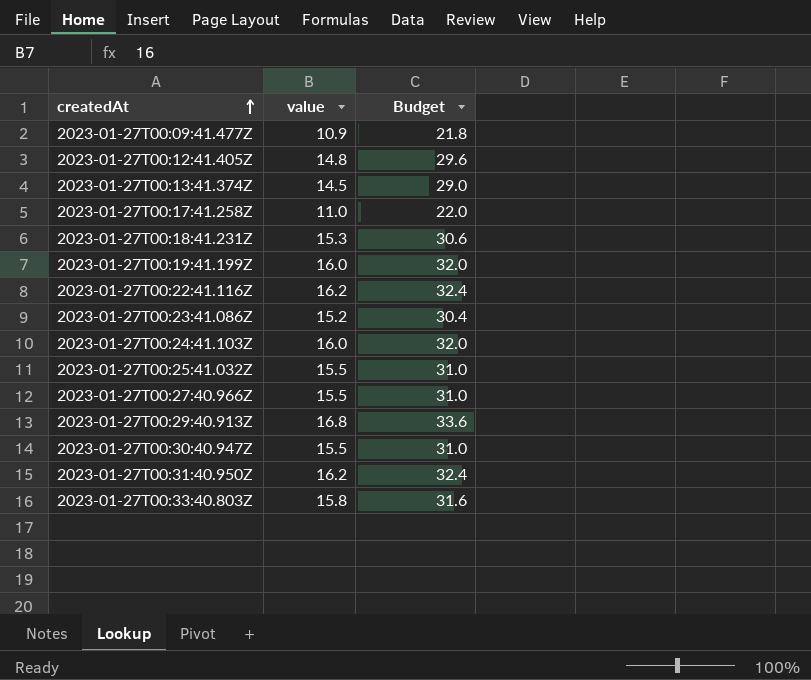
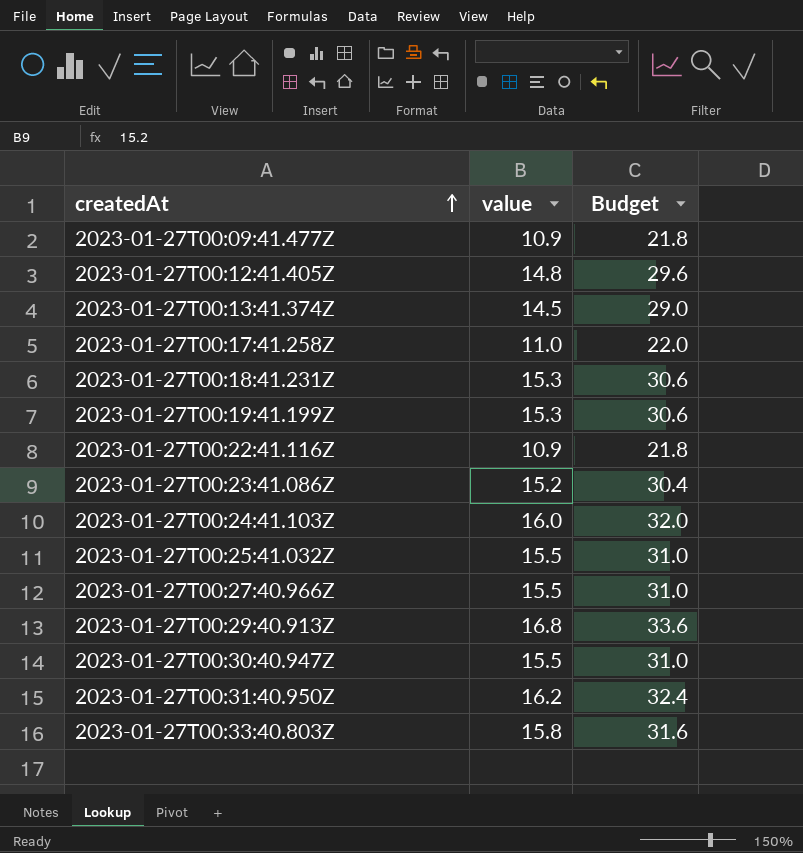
2023-01-27T00:19:41.199Z | value: 16.0 -> 15.3
2023-01-27T00:19:41.199Z | Budget: 32.0 -> 30.6
2023-01-27T00:22:41.116Z | value: 16.2 -> 10.9
2023-01-27T00:22:41.116Z | Budget: 32.4 -> 21.8

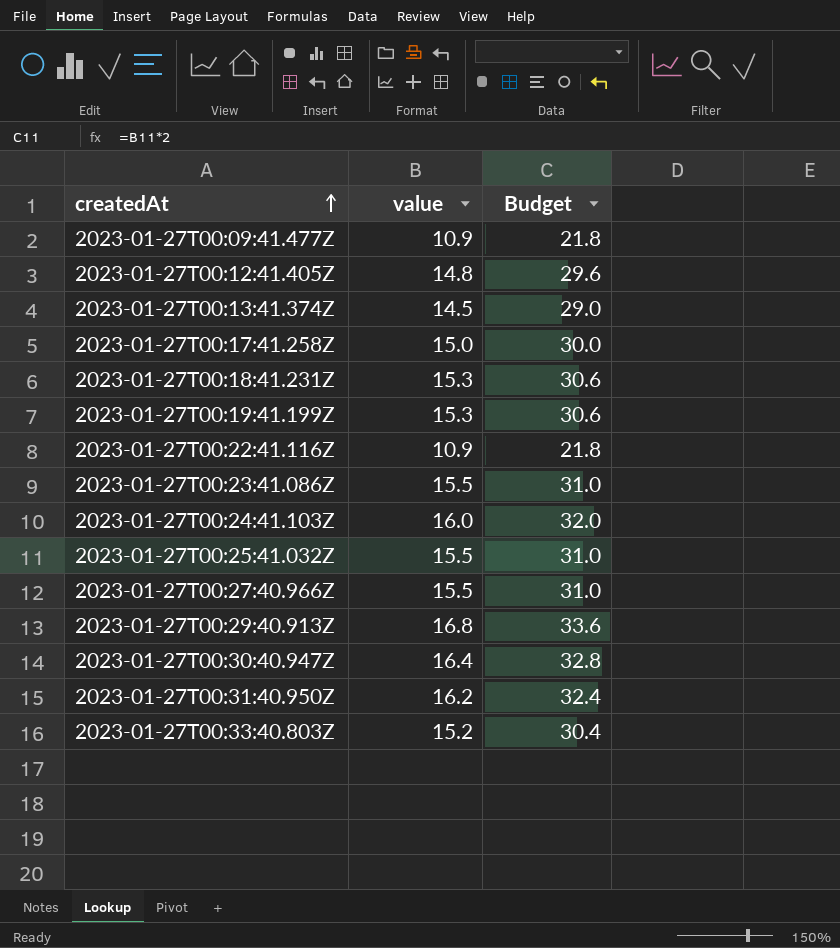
2023-01-27T00:17:41.258Z | value: 11.0 -> 15.0
2023-01-27T00:17:41.258Z | Budget: 22.0 -> 30.0
2023-01-27T00:23:41.086Z | value: 15.2 -> 15.5
2023-01-27T00:23:41.086Z | Budget: 30.4 -> 31.0
2023-01-27T00:30:40.947Z | value: 15.5 -> 16.4
2023-01-27T00:30:40.947Z | Budget: 31.0 -> 32.8
2023-01-27T00:33:40.803Z | value: 15.8 -> 15.2
2023-01-27T00:33:40.803Z | Budget: 31.6 -> 30.4

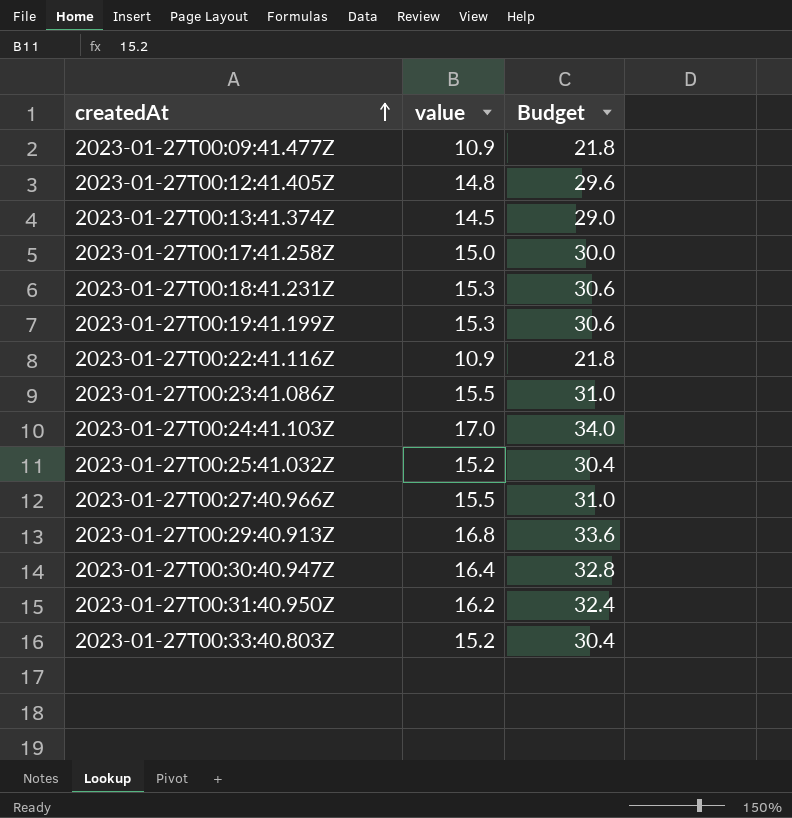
2023-01-27T00:24:41.103Z | value: 16.0 -> 17.0
2023-01-27T00:24:41.103Z | Budget: 32.0 -> 34.0
2023-01-27T00:25:41.032Z | value: 15.5 -> 15.2
2023-01-27T00:25:41.032Z | Budget: 31.0 -> 30.4

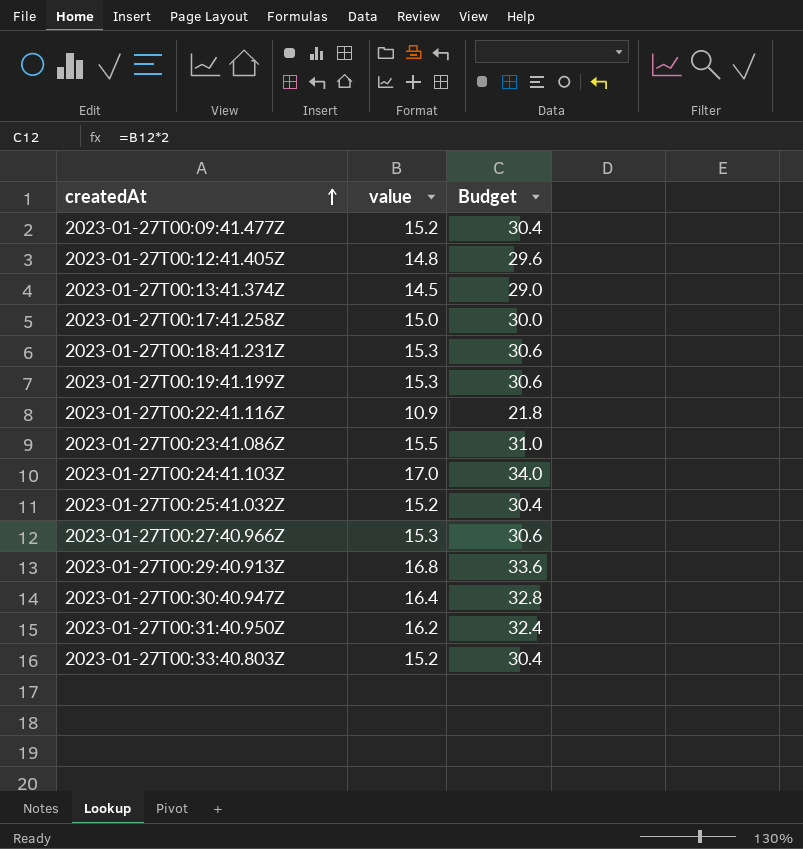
2023-01-27T00:09:41.477Z | value: 10.9 -> 15.2
2023-01-27T00:09:41.477Z | Budget: 21.8 -> 30.4
2023-01-27T00:27:40.966Z | value: 15.5 -> 15.3
2023-01-27T00:27:40.966Z | Budget: 31.0 -> 30.6

